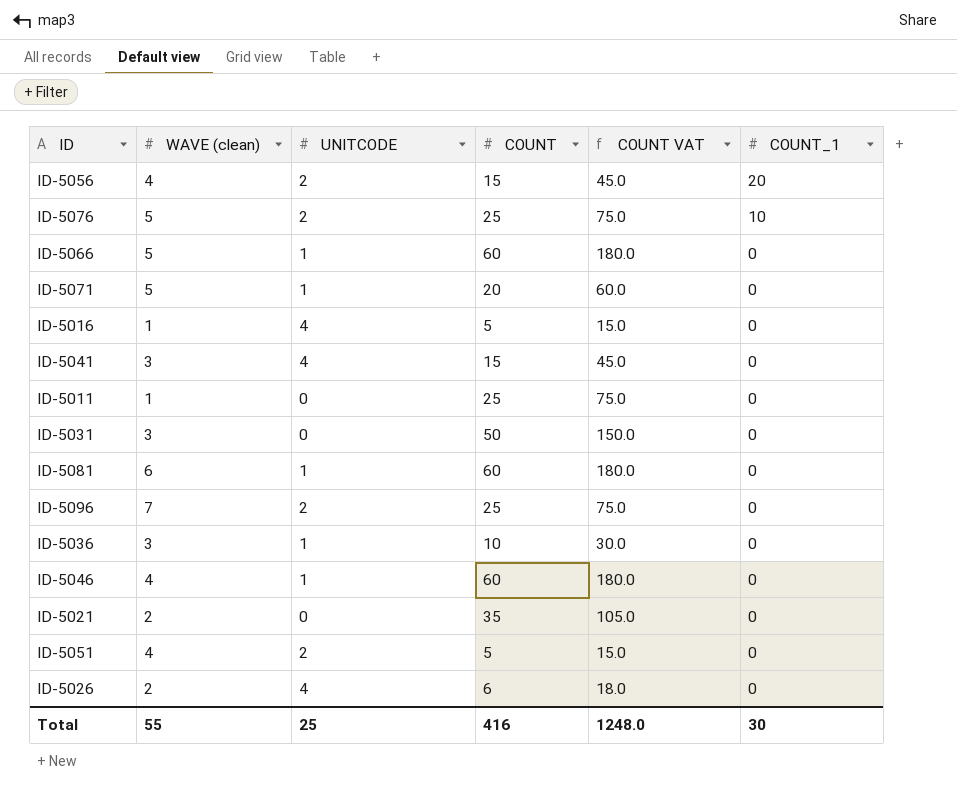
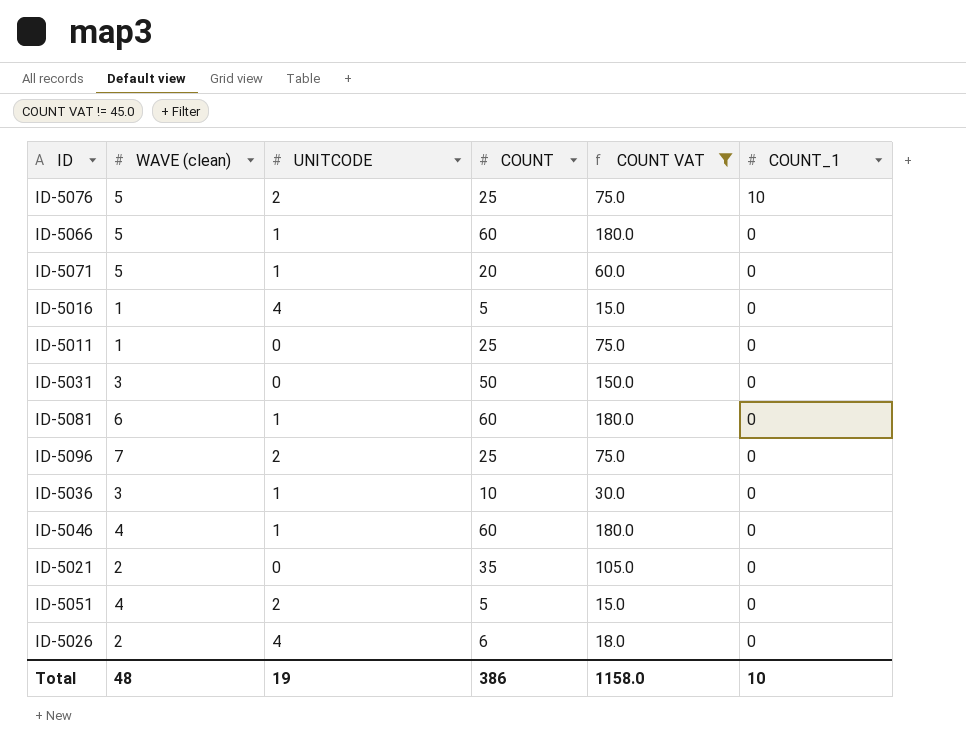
filter: none -> COUNT VAT != 45.0
Total | WAVE (clean): 55 -> 48
Total | UNITCODE: 25 -> 19
Total | COUNT: 416 -> 386
Total | COUNT VAT: 1248.0 -> 1158.0
Total | COUNT_1: 30 -> 10

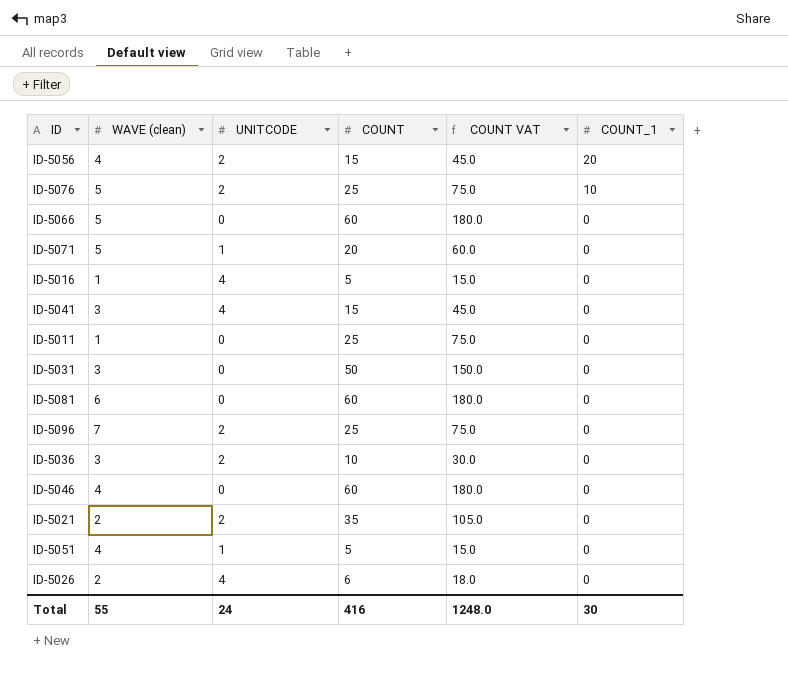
filter: COUNT VAT != 45.0 -> none
ID-5066 | UNITCODE: 1 -> 0
ID-5081 | UNITCODE: 1 -> 0
ID-5036 | UNITCODE: 1 -> 2
ID-5046 | UNITCODE: 1 -> 0
ID-5021 | UNITCODE: 0 -> 2
ID-5051 | UNITCODE: 2 -> 1
Total | WAVE (clean): 48 -> 55
Total | UNITCODE: 19 -> 24
Total | COUNT: 386 -> 416
Total | COUNT VAT: 1158.0 -> 1248.0
Total | COUNT_1: 10 -> 30

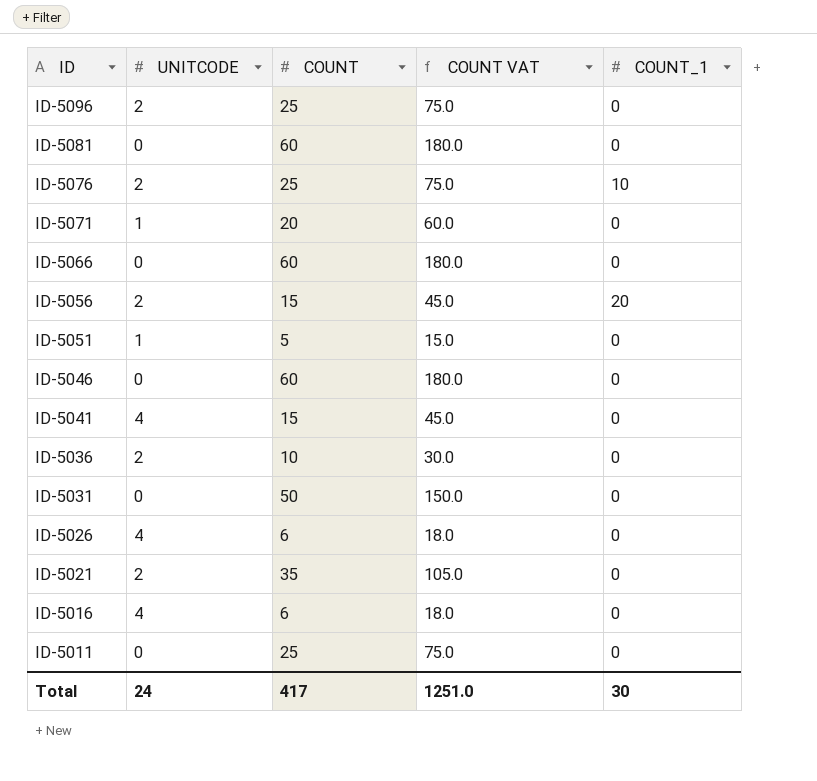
row order: COUNT_1 descending -> ID descending
column WAVE (clean) | position: 2 -> none
ID-5016 | COUNT: 5 -> 6
ID-5016 | COUNT VAT: 15.0 -> 18.0
Total | COUNT: 416 -> 417
Total | COUNT VAT: 1248.0 -> 1251.0

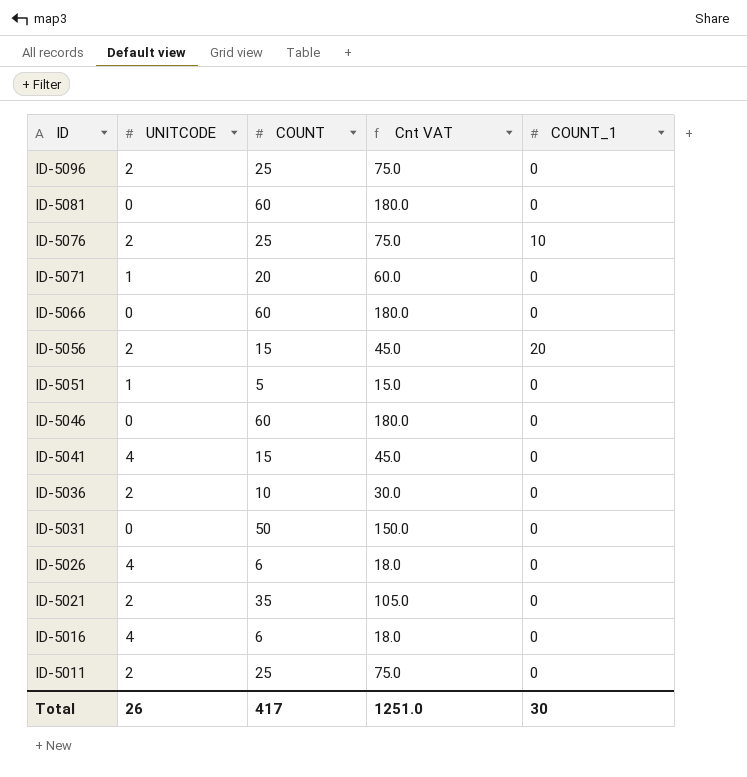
column name: COUNT VAT -> Cnt VAT
ID-5011 | UNITCODE: 0 -> 2
Total | UNITCODE: 24 -> 26

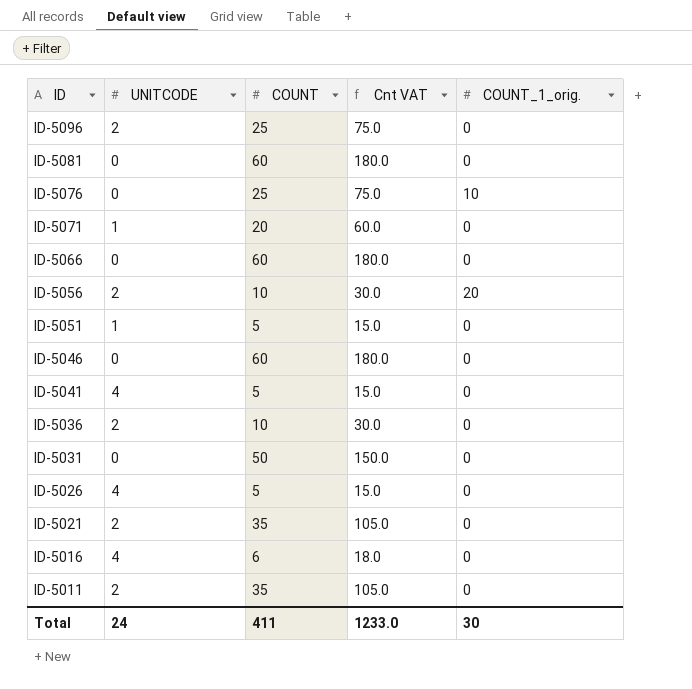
column name: COUNT_1 -> COUNT_1_orig.
ID-5076 | UNITCODE: 2 -> 0
ID-5056 | COUNT: 15 -> 10
ID-5056 | Cnt VAT: 45.0 -> 30.0
ID-5041 | COUNT: 15 -> 5
ID-5041 | Cnt VAT: 45.0 -> 15.0
ID-5026 | COUNT: 6 -> 5
ID-5026 | Cnt VAT: 18.0 -> 15.0
ID-5011 | COUNT: 25 -> 35
ID-5011 | Cnt VAT: 75.0 -> 105.0
Total | UNITCODE: 26 -> 24
Total | COUNT: 417 -> 411
Total | Cnt VAT: 1251.0 -> 1233.0

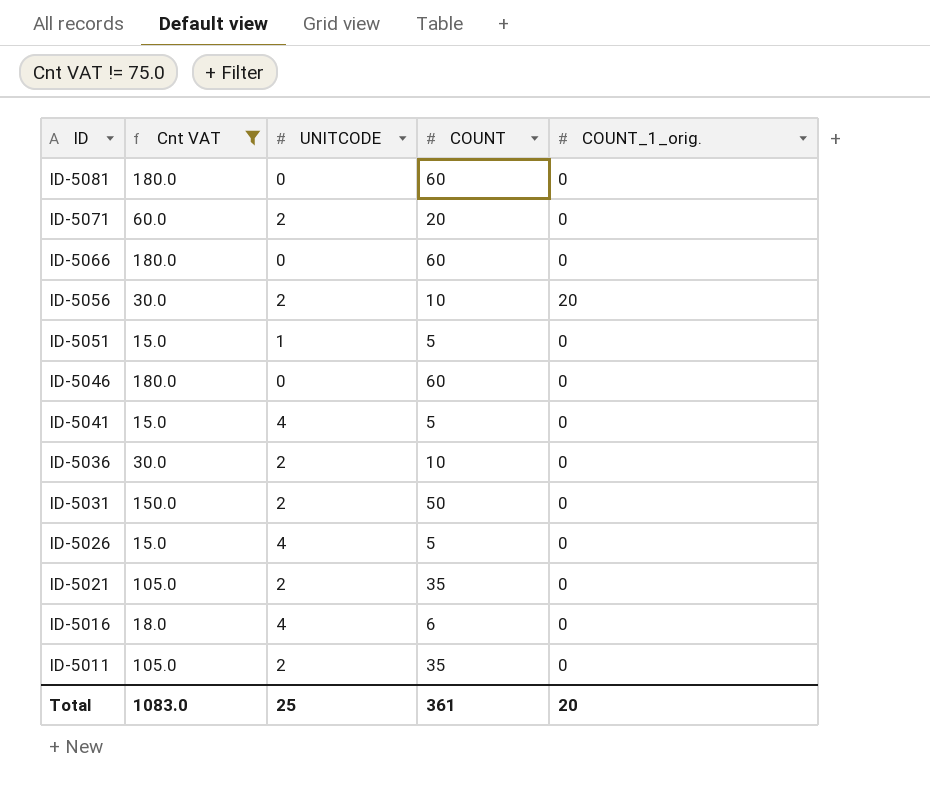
filter: none -> Cnt VAT != 75.0
column Cnt VAT | position: 4 -> 2
ID-5071 | UNITCODE: 1 -> 2
ID-5031 | UNITCODE: 0 -> 2
Total | Cnt VAT: 1233.0 -> 1083.0
Total | UNITCODE: 24 -> 25
Total | COUNT: 411 -> 361
Total | COUNT_1_orig.: 30 -> 20

